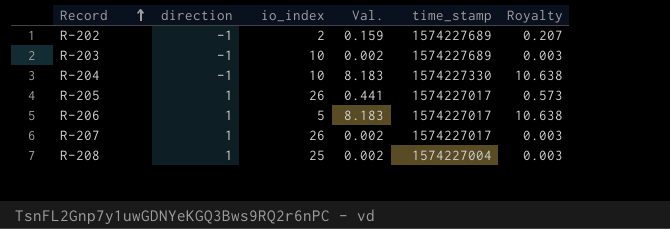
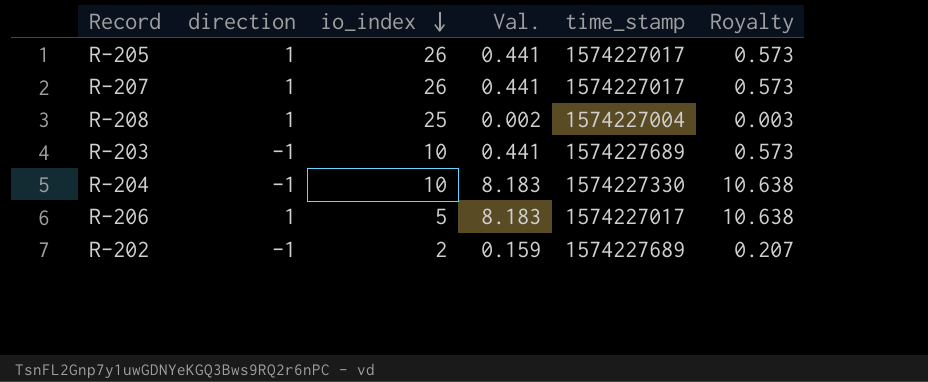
row order: Record ascending -> io_index descending
R-207 | Val.: 0.002 -> 0.441
R-207 | Royalty: 0.003 -> 0.573
R-203 | Val.: 0.002 -> 0.441
R-203 | Royalty: 0.003 -> 0.573

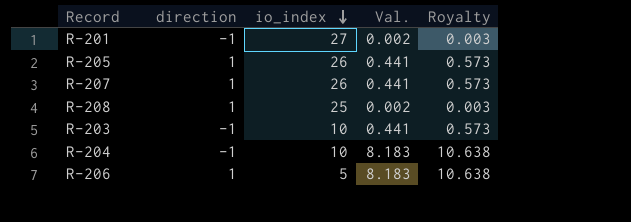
column time_stamp | position: 5 -> none
row R-202: -1 | 2 | 0.159 | 1574227689 | 0.207 -> none
row R-201: none -> -1 | 27 | 0.002 | 0.003

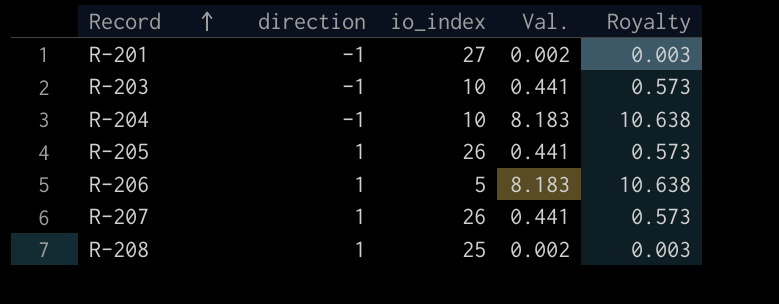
row order: io_index descending -> Record ascending

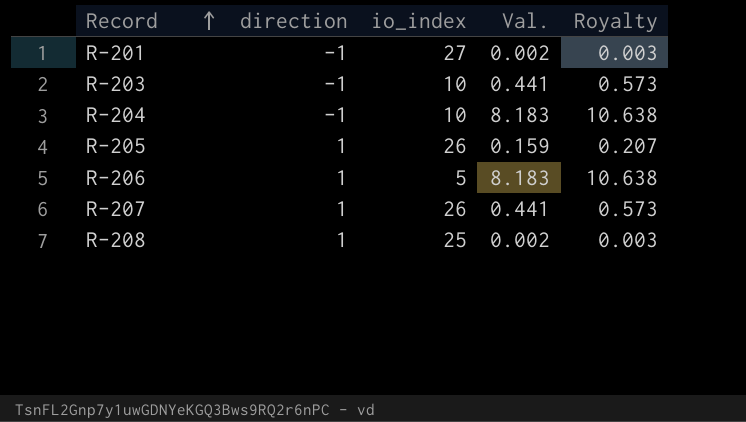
R-205 | Val.: 0.441 -> 0.159
R-205 | Royalty: 0.573 -> 0.207

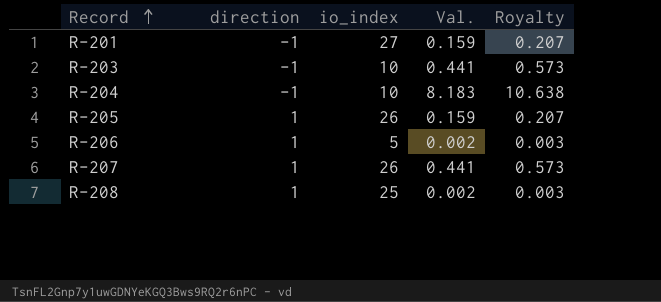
R-201 | Val.: 0.002 -> 0.159
R-201 | Royalty: 0.003 -> 0.207
R-206 | Val.: 8.183 -> 0.002
R-206 | Royalty: 10.638 -> 0.003

